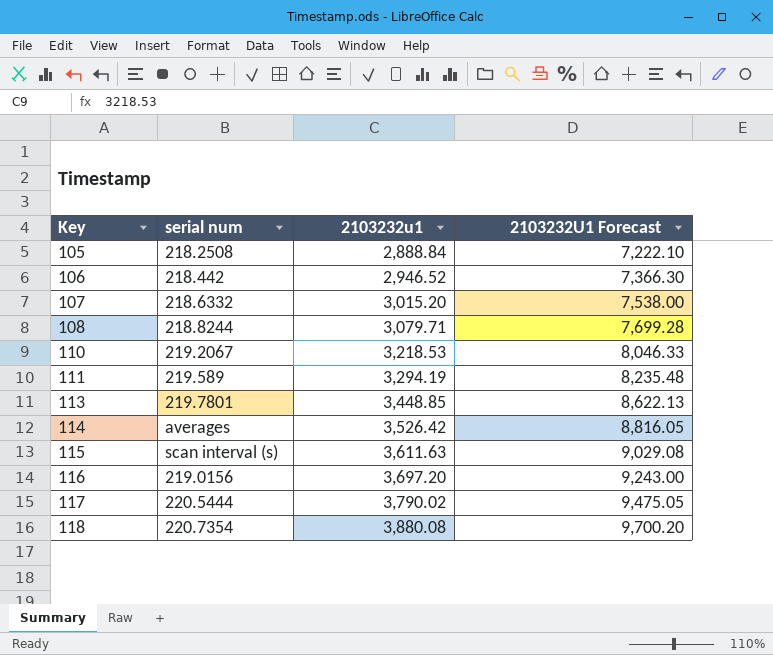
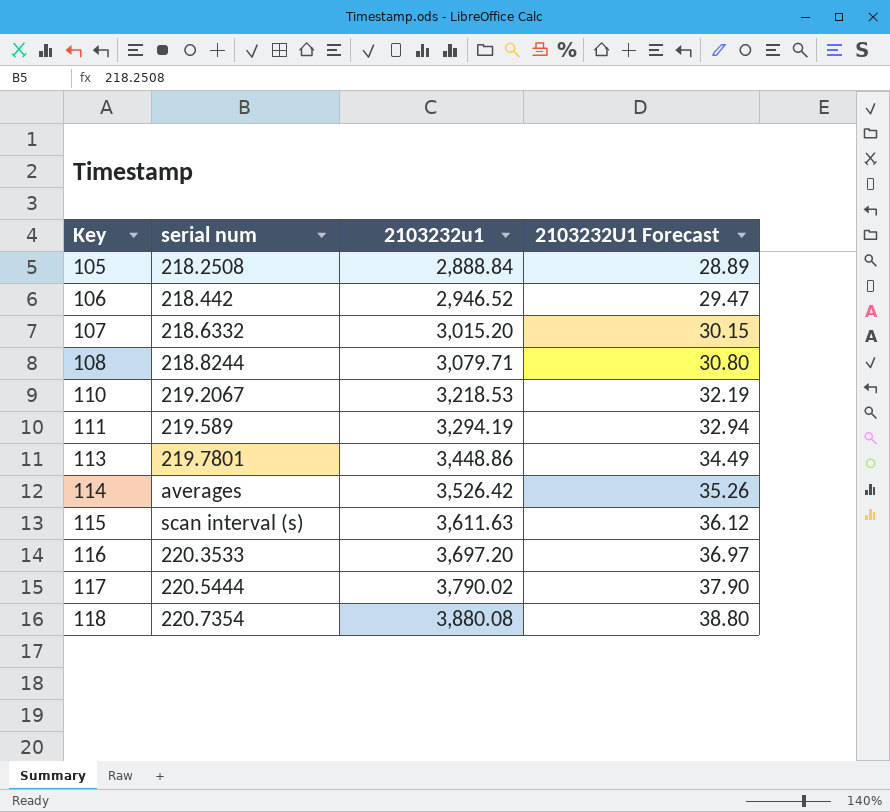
column 2103232U1 Forecast | formula: [2103232u1] * 2.5 -> [2103232u1] * 0.01
113 | 2103232u1: 3,448.85 -> 3,448.86
116 | serial num: 219.0156 -> 220.3533

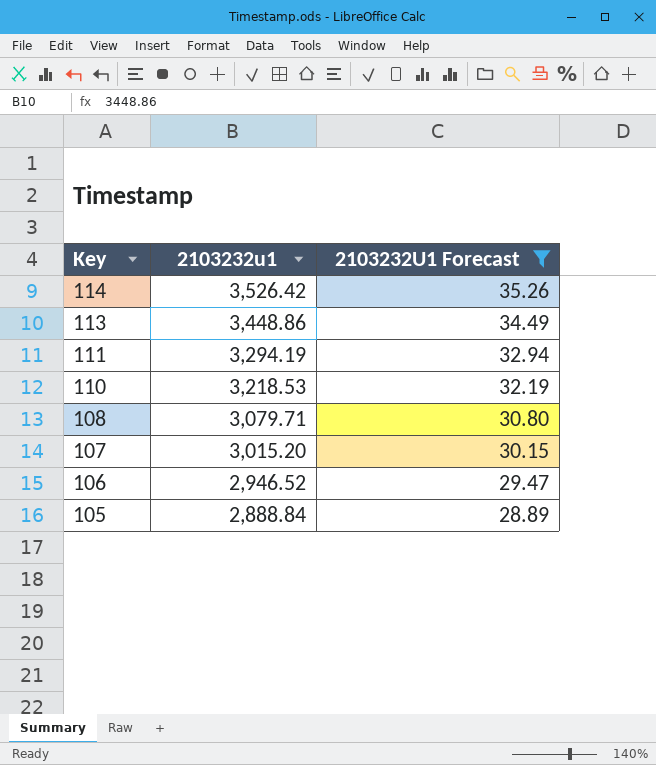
filter: none -> 2103232U1 Forecast <= 35.26
row order: Key ascending -> Key descending
column serial num | position: 2 -> none

